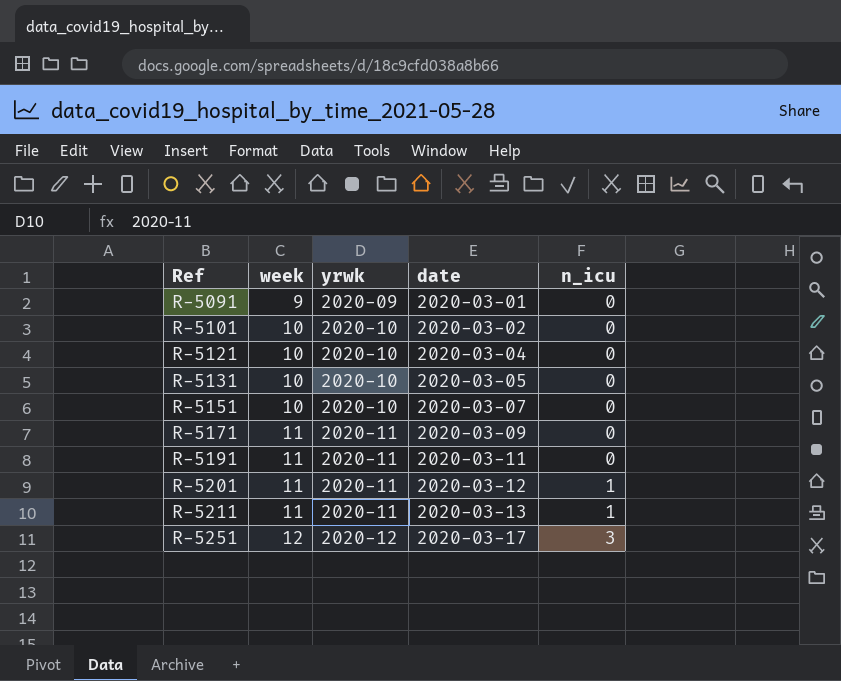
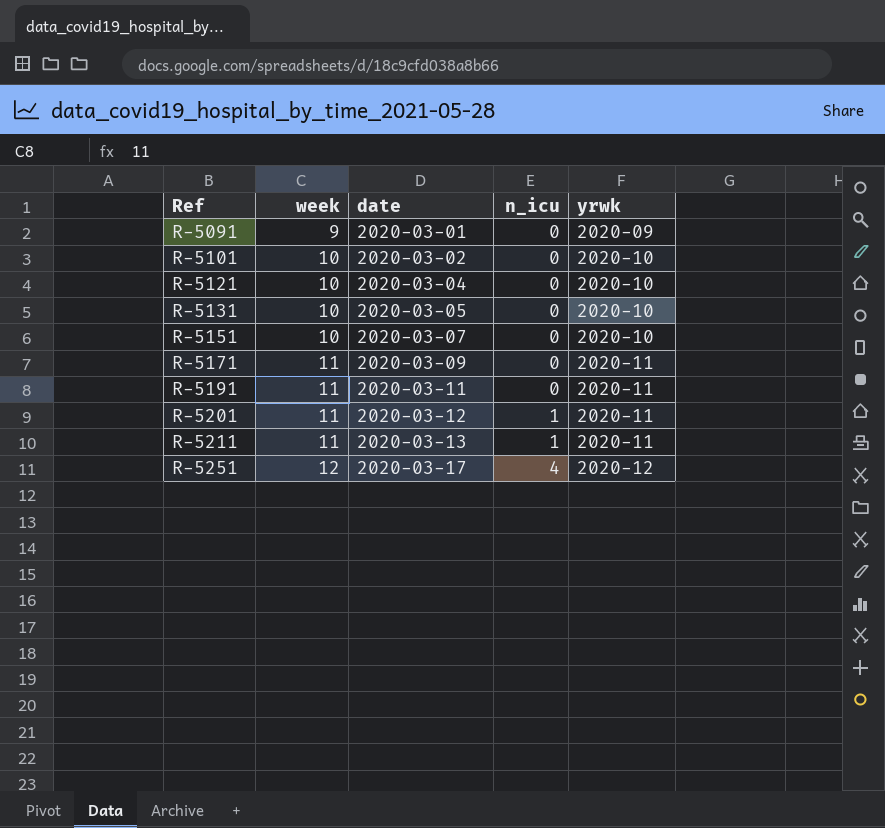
column yrwk | position: 3 -> 5
R-5251 | n_icu: 3 -> 4

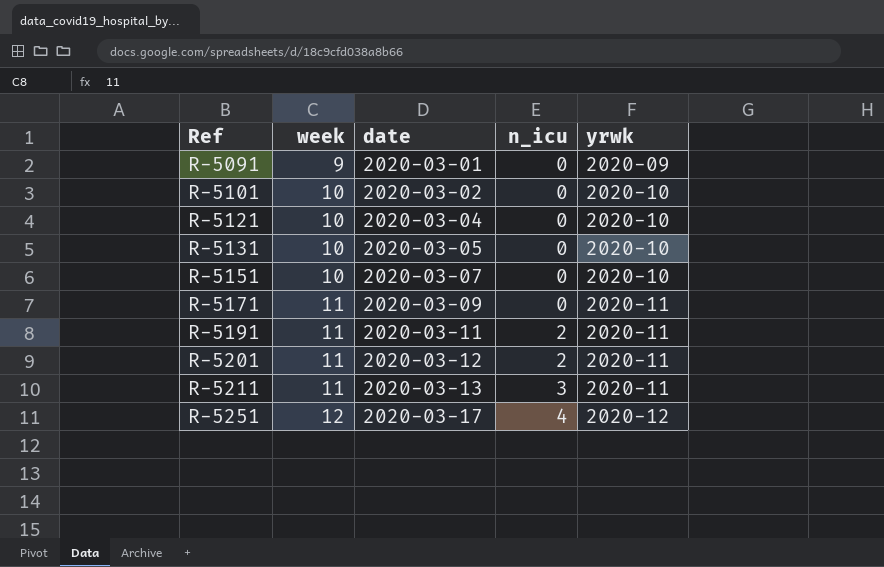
R-5191 | n_icu: 0 -> 2
R-5201 | n_icu: 1 -> 2
R-5211 | n_icu: 1 -> 3

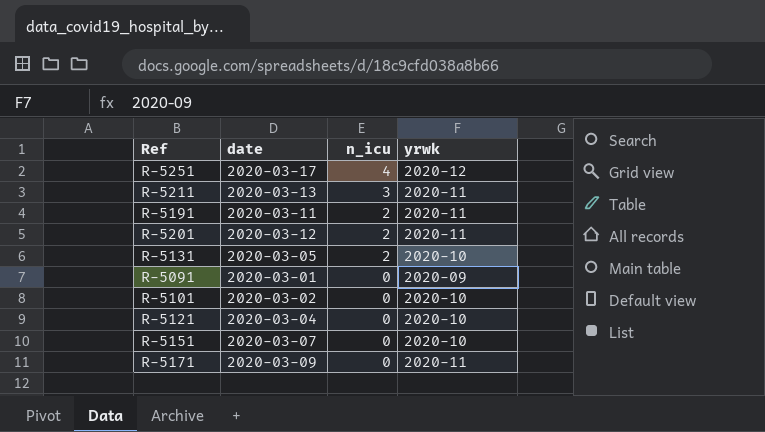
row order: Ref ascending -> n_icu descending
column week | position: 2 -> none
R-5131 | n_icu: 0 -> 2

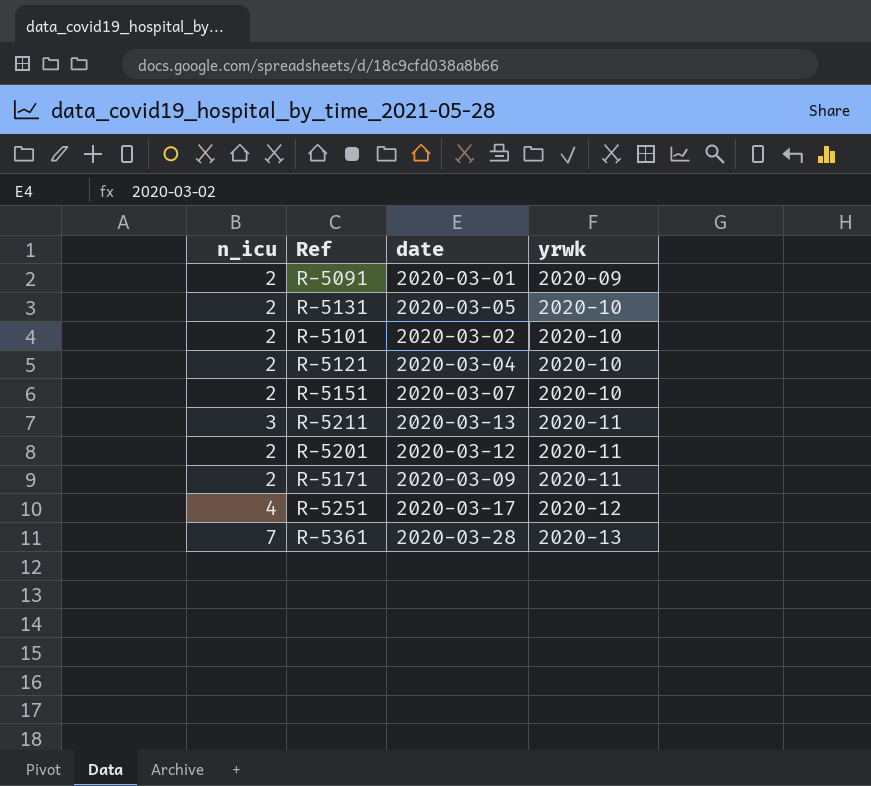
row order: n_icu descending -> yrwk ascending
column n_icu | position: 3 -> 1
row R-5191: 2020-03-11 | 2 | 2020-11 -> none
R-5091 | n_icu: 0 -> 2
R-5101 | n_icu: 0 -> 2
R-5121 | n_icu: 0 -> 2
R-5151 | n_icu: 0 -> 2
R-5171 | n_icu: 0 -> 2
row R-5361: none -> 7 | 2020-03-28 | 2020-13

